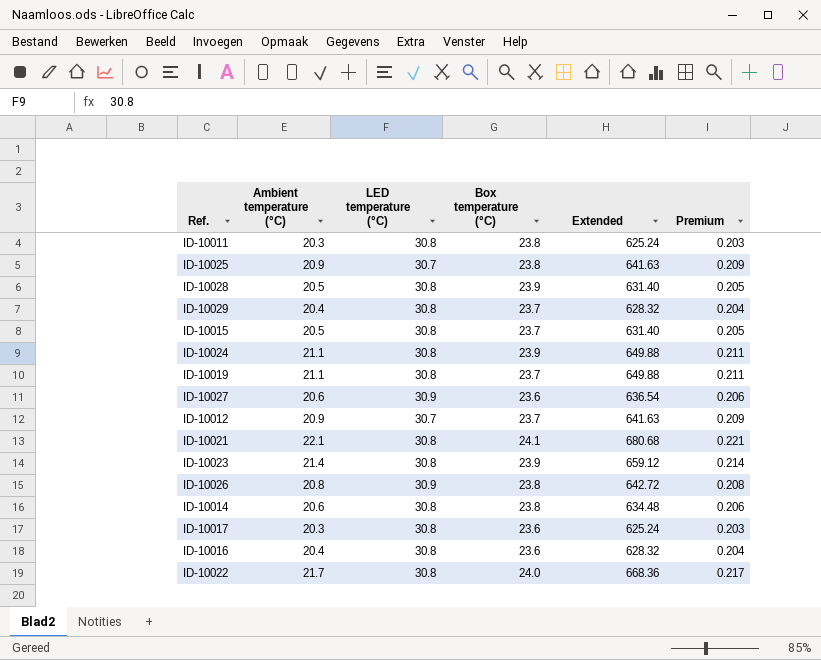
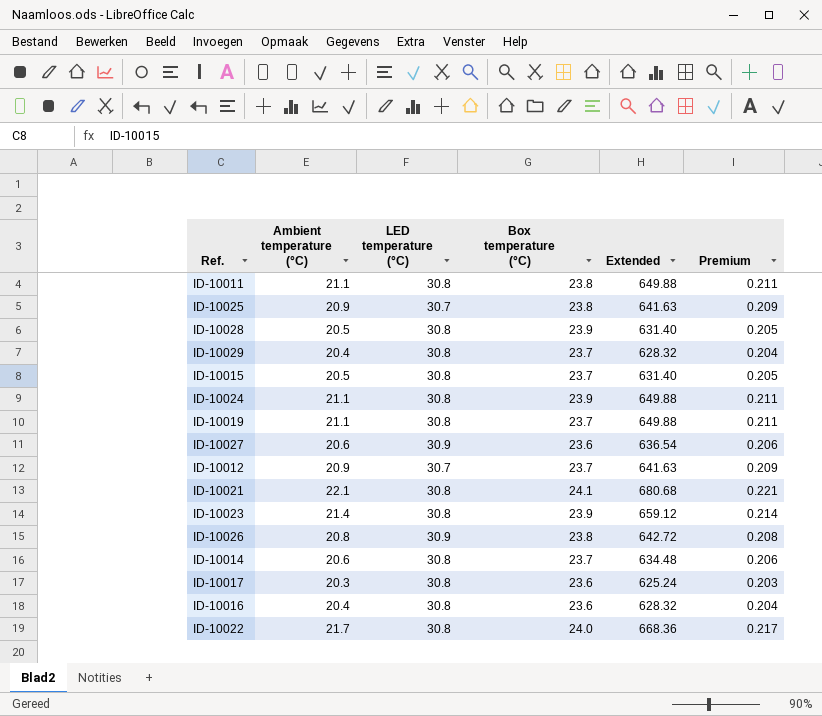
ID-10011 | Ambient temperature (°C): 20.3 -> 21.1
ID-10011 | Extended: 625.24 -> 649.88
ID-10011 | Premium: 0.203 -> 0.211
ID-10014 | Box temperature (°C): 23.8 -> 23.7

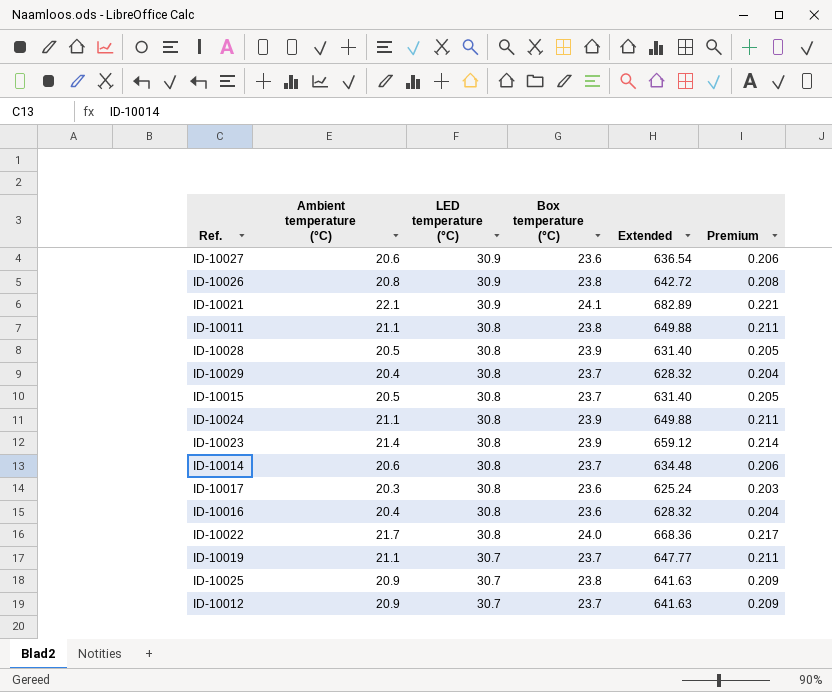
row order: none -> LED temperature (°C) descending
ID-10021 | LED temperature (°C): 30.8 -> 30.9
ID-10021 | Extended: 680.68 -> 682.89
ID-10019 | LED temperature (°C): 30.8 -> 30.7
ID-10019 | Extended: 649.88 -> 647.77

